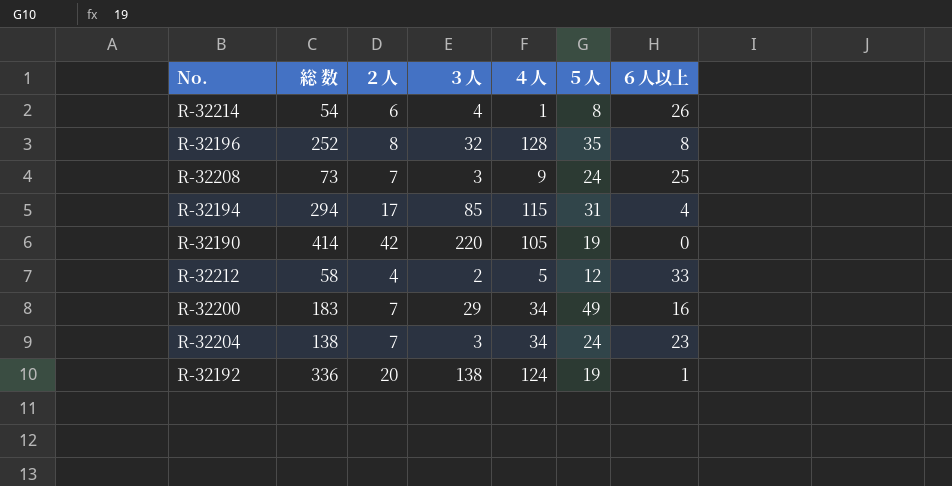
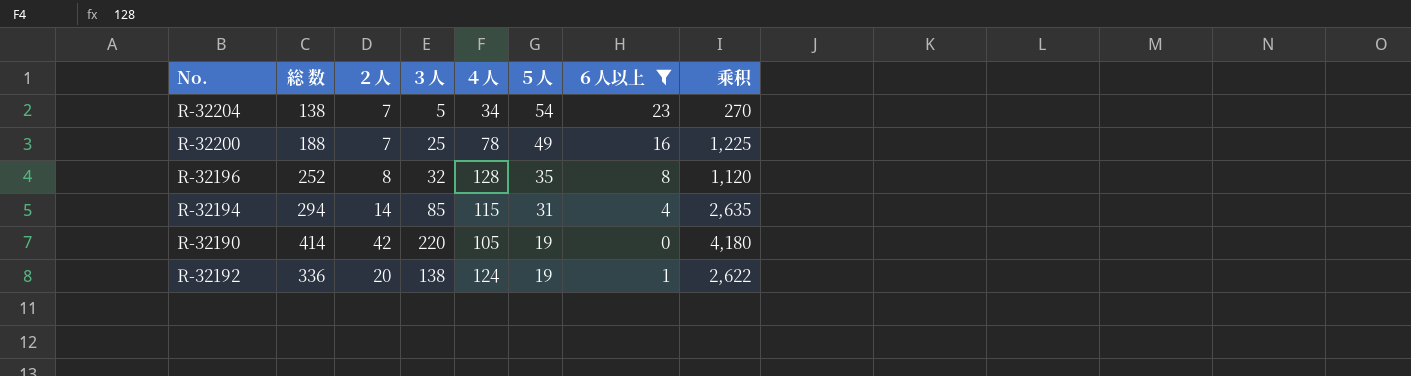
filter: none -> ６人以上 <= 23
row order: none -> ５人 descending
column 乘积 | formula: none -> [３人] * [５人]
R-32204 | ３人: 3 -> 5
R-32204 | ５人: 24 -> 54
R-32200 | 総 数: 183 -> 188
R-32200 | ３人: 29 -> 25
R-32200 | ４人: 34 -> 78
R-32194 | ２人: 17 -> 14

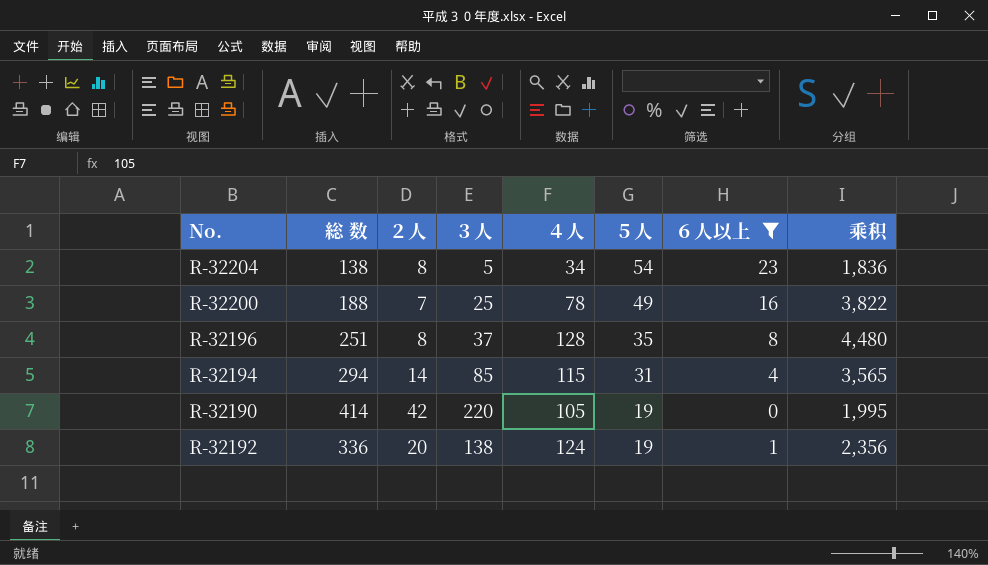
column 乘积 | formula: [３人] * [５人] -> [４人] * [５人]
R-32204 | ２人: 7 -> 8
R-32196 | 総 数: 252 -> 251
R-32196 | ３人: 32 -> 37

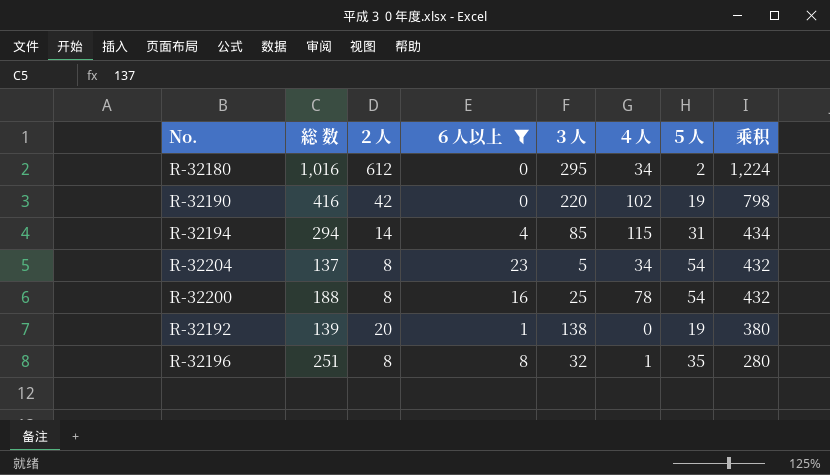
row order: ５人 descending -> 乘积 descending
column ６人以上 | position: 7 -> 4
column 乘积 | formula: [４人] * [５人] -> [２人] * [５人]
row R-32180: none -> 1,016 | 612 | 0 | 295 | 34 | 2 | 1,224
R-32190 | 総 数: 414 -> 416
R-32190 | ４人: 105 -> 102
R-32204 | 総 数: 138 -> 137
R-32200 | ２人: 7 -> 8
R-32200 | ５人: 49 -> 54
R-32192 | 総 数: 336 -> 139
R-32192 | ４人: 124 -> 0
R-32196 | ３人: 37 -> 32
R-32196 | ４人: 128 -> 1

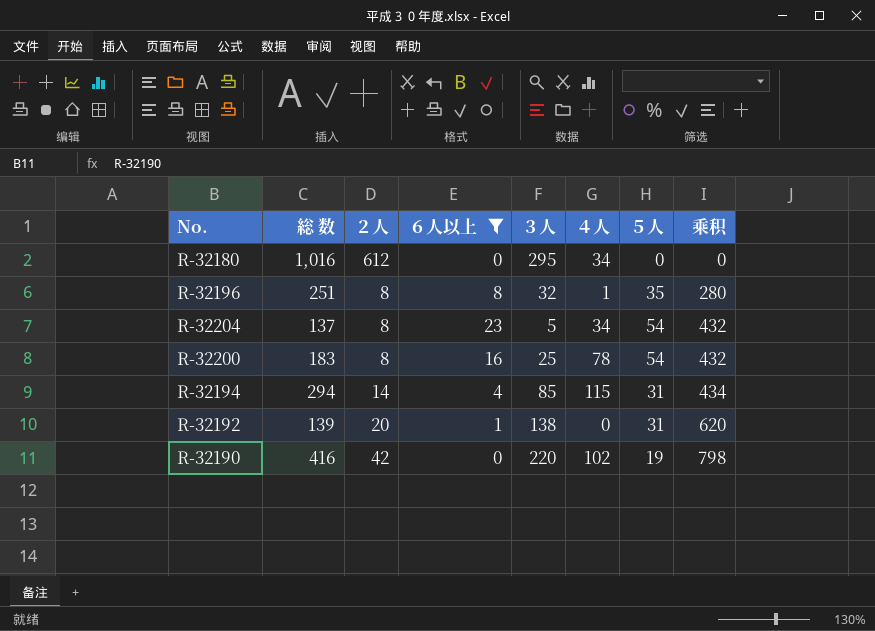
row order: 乘积 descending -> 乘积 ascending
R-32180 | ５人: 2 -> 0
R-32180 | 乘积: 1,224 -> 0
R-32200 | 総 数: 188 -> 183
R-32192 | ５人: 19 -> 31
R-32192 | 乘积: 380 -> 620

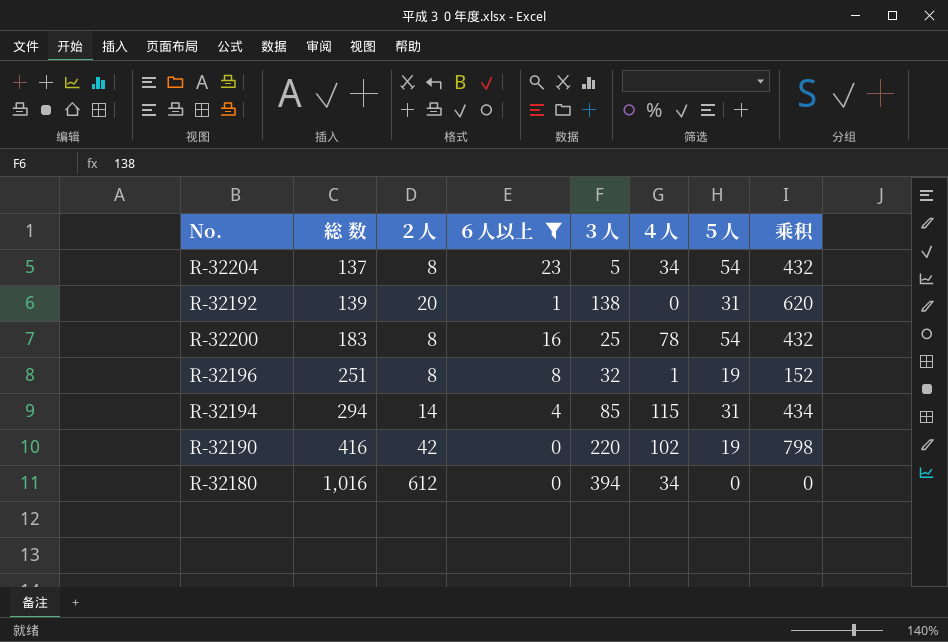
row order: 乘积 ascending -> 総 数 ascending
R-32196 | ５人: 35 -> 19
R-32196 | 乘积: 280 -> 152
R-32180 | ３人: 295 -> 394

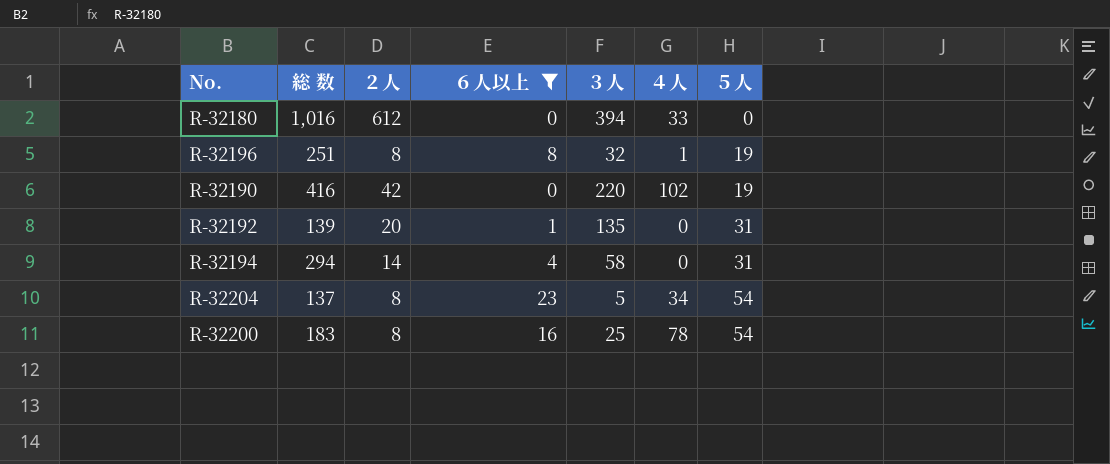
row order: 総 数 ascending -> ５人 ascending
column 乘积 | formula: [２人] * [５人] -> none
R-32180 | ４人: 34 -> 33
R-32192 | ３人: 138 -> 135
R-32194 | ３人: 85 -> 58
R-32194 | ４人: 115 -> 0

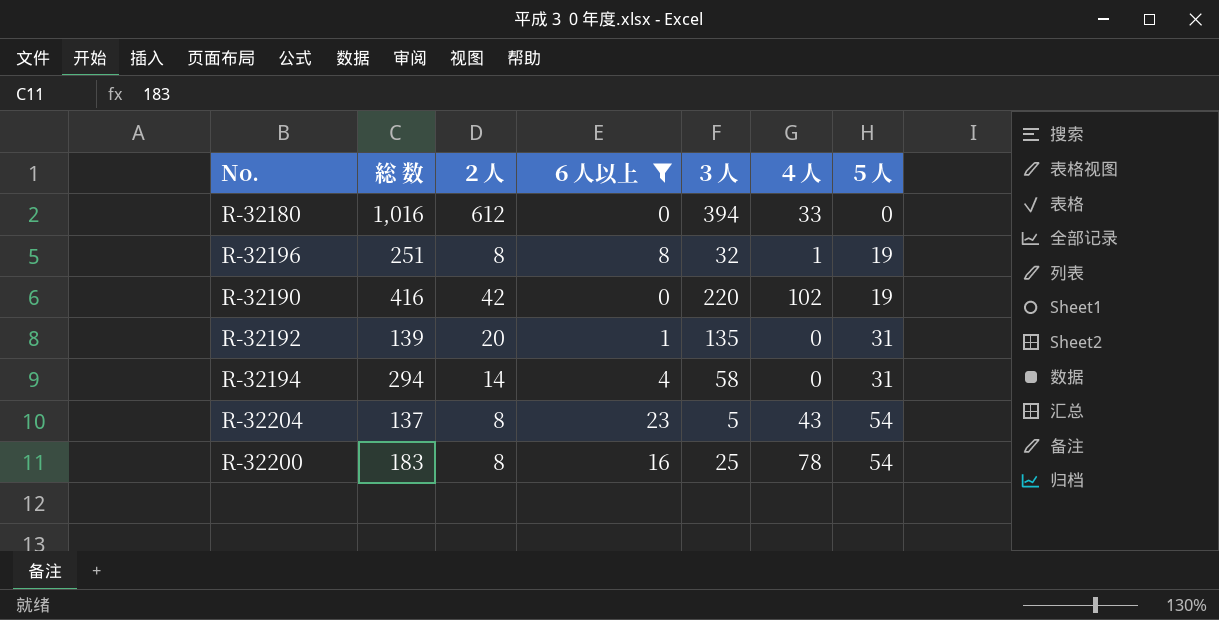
R-32204 | ４人: 34 -> 43

